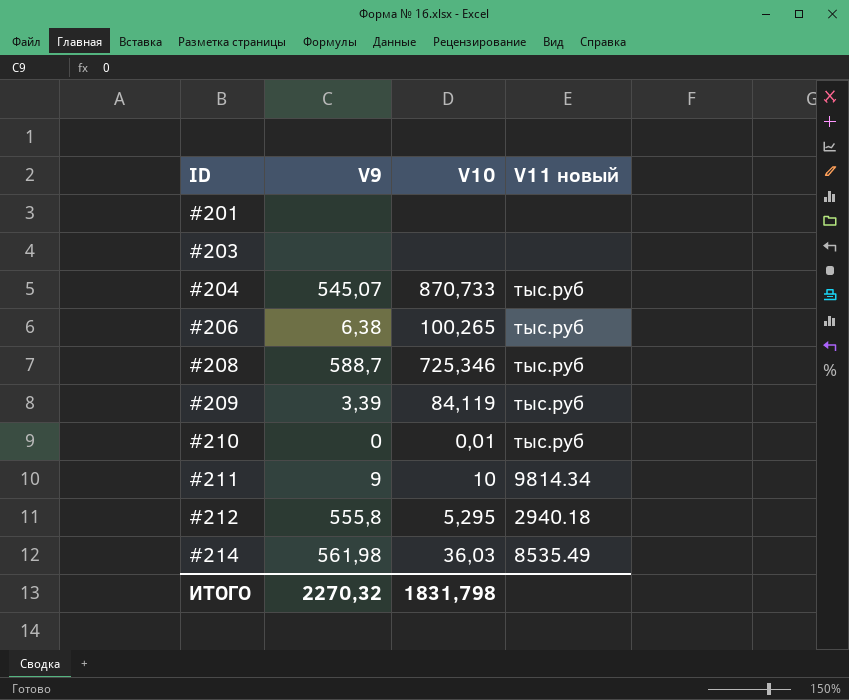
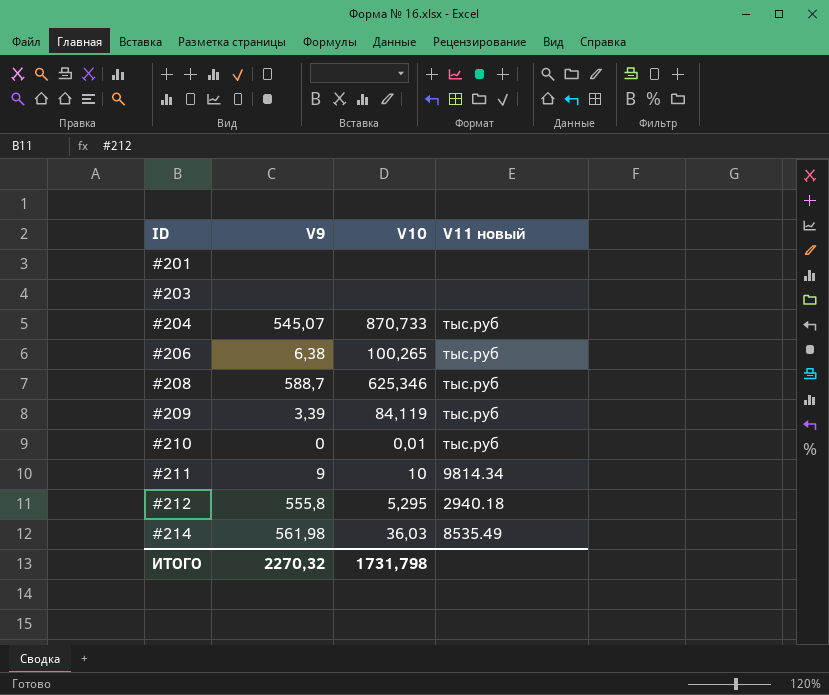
#208 | V10: 725,346 -> 625,346
ИТОГО | V10: 1831,798 -> 1731,798

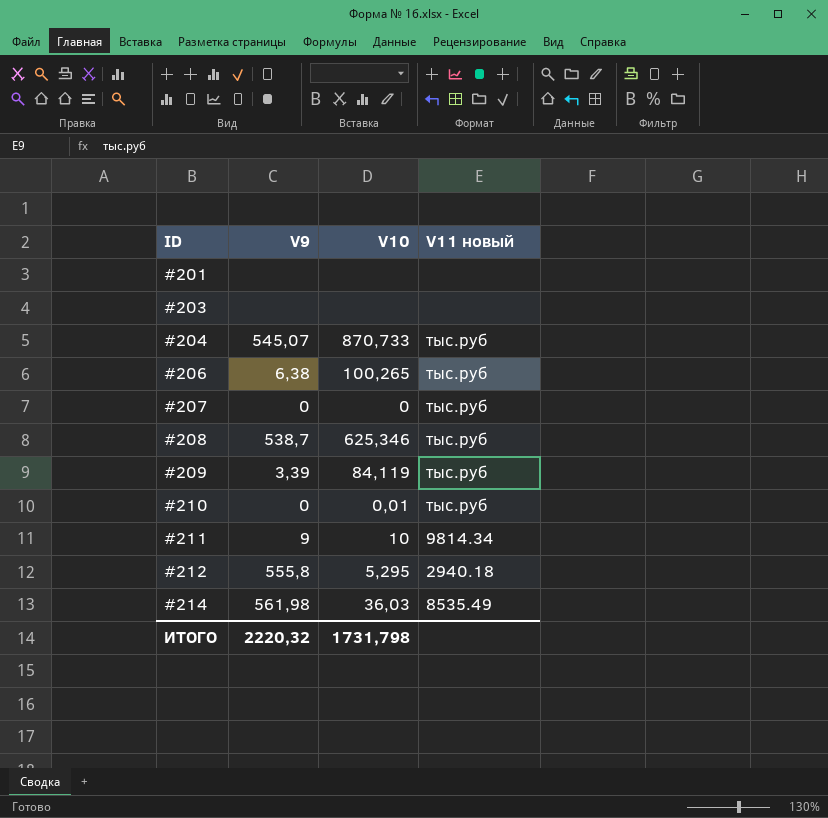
row #207: none -> 0 | 0 | тыс.руб
#208 | V9: 588,7 -> 538,7
ИТОГО | V9: 2270,32 -> 2220,32

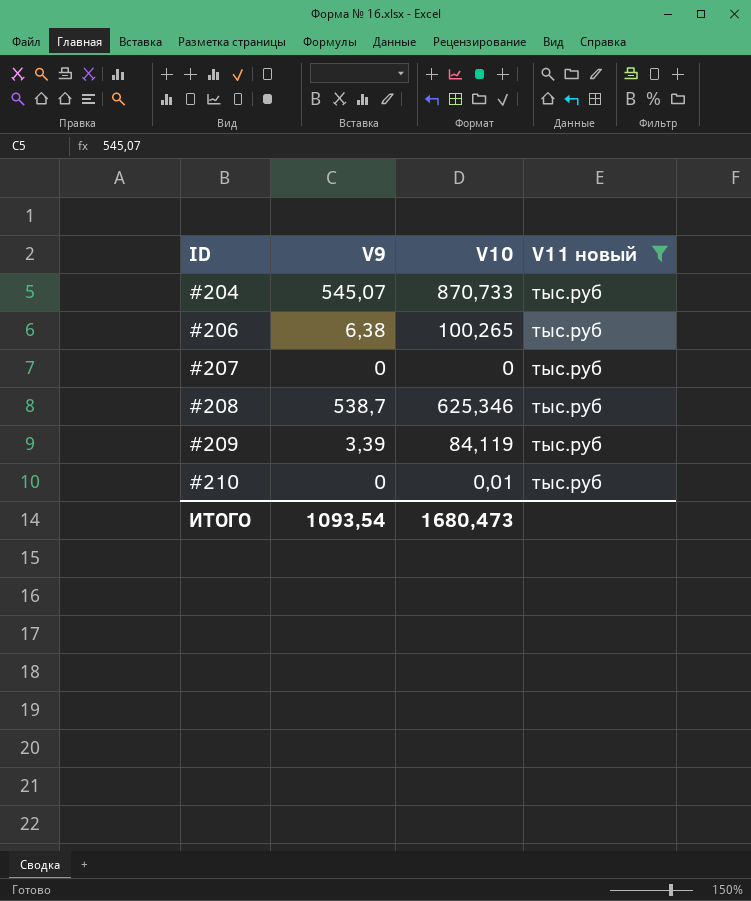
filter: none -> V11 новый = тыс.руб
ИТОГО | V9: 2220,32 -> 1093,54
ИТОГО | V10: 1731,798 -> 1680,473

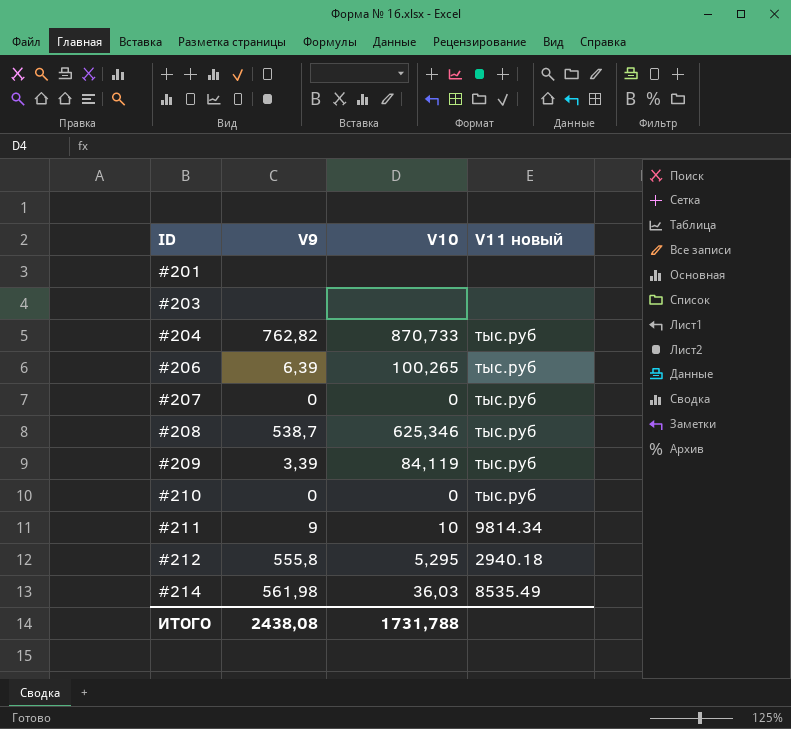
filter: V11 новый = тыс.руб -> none
#204 | V9: 545,07 -> 762,82
#206 | V9: 6,38 -> 6,39
#210 | V10: 0,01 -> 0
ИТОГО | V9: 1093,54 -> 2438,08
ИТОГО | V10: 1680,473 -> 1731,788

